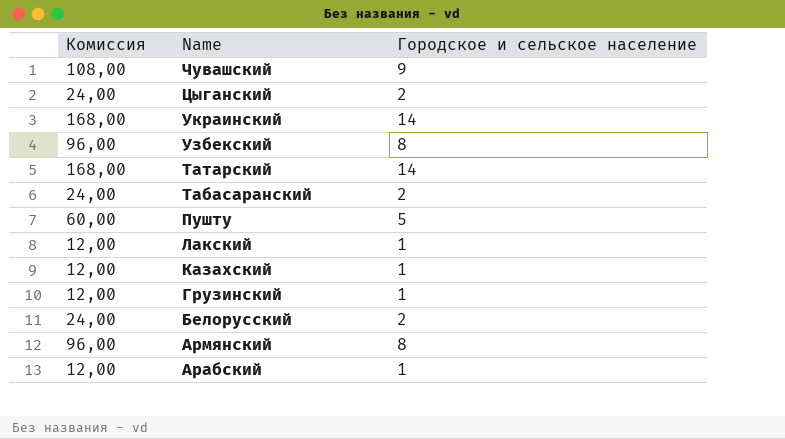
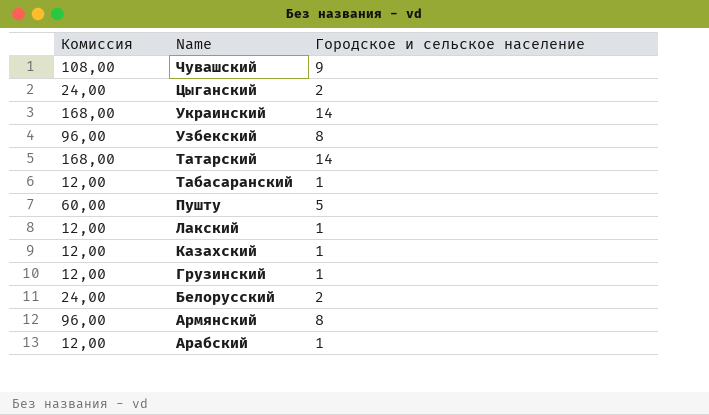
Табасаранский | Комиссия: 24,00 -> 12,00
Табасаранский | Городское и сельское население: 2 -> 1

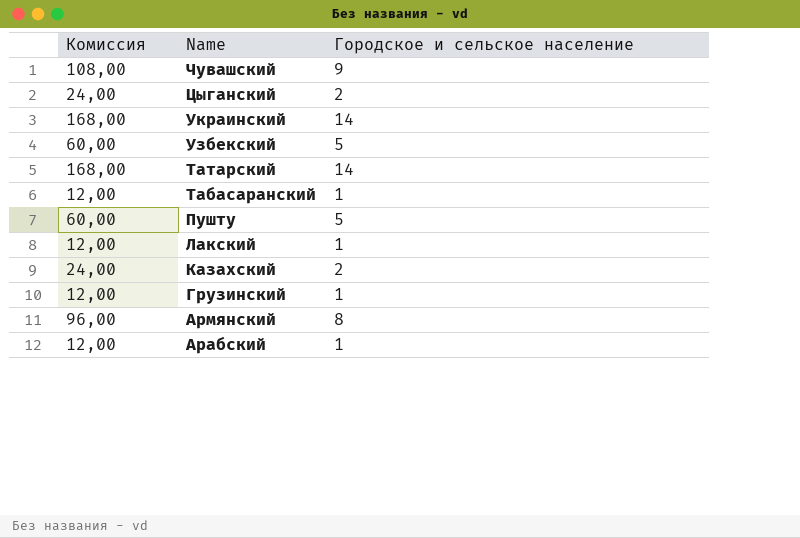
row Белорусский: 24,00 | 2 -> none
Узбекский | Комиссия: 96,00 -> 60,00
Узбекский | Городское и сельское население: 8 -> 5
Казахский | Комиссия: 12,00 -> 24,00
Казахский | Городское и сельское население: 1 -> 2

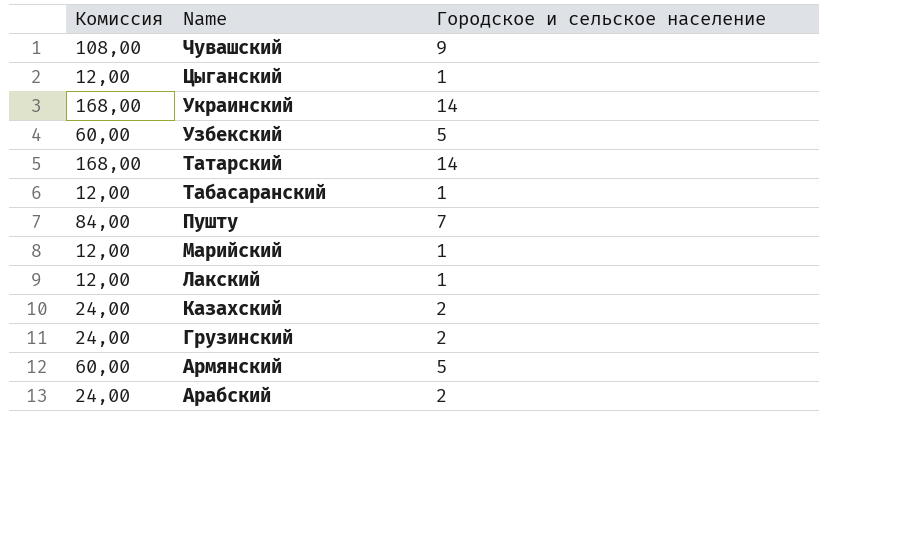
Цыганский | Комиссия: 24,00 -> 12,00
Цыганский | Городское и сельское население: 2 -> 1
Пушту | Комиссия: 60,00 -> 84,00
Пушту | Городское и сельское население: 5 -> 7
row Марийский: none -> 12,00 | 1
Грузинский | Комиссия: 12,00 -> 24,00
Грузинский | Городское и сельское население: 1 -> 2
Армянский | Комиссия: 96,00 -> 60,00
Армянский | Городское и сельское население: 8 -> 5
Арабский | Комиссия: 12,00 -> 24,00
Арабский | Городское и сельское население: 1 -> 2

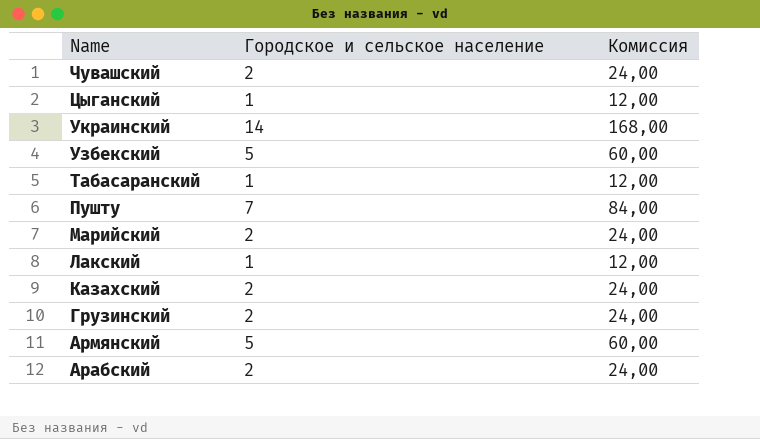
column Комиссия | position: 1 -> 3
row Татарский: 168,00 | 14 -> none
Чувашский | Городское и сельское население: 9 -> 2
Чувашский | Комиссия: 108,00 -> 24,00
Марийский | Городское и сельское население: 1 -> 2
Марийский | Комиссия: 12,00 -> 24,00

